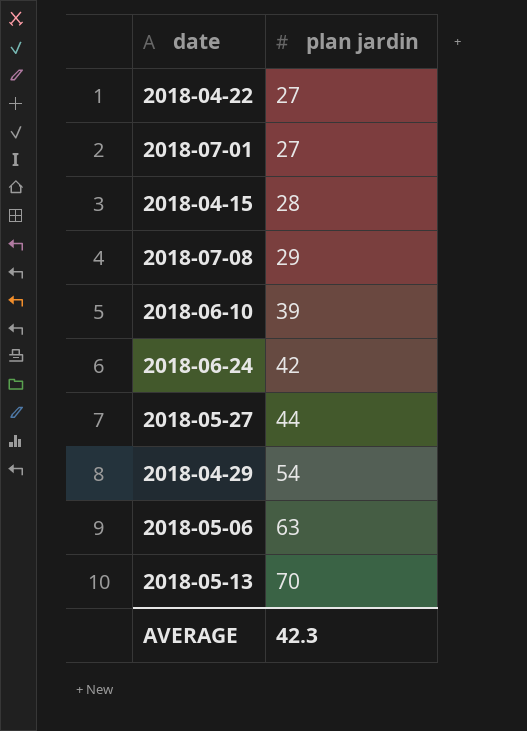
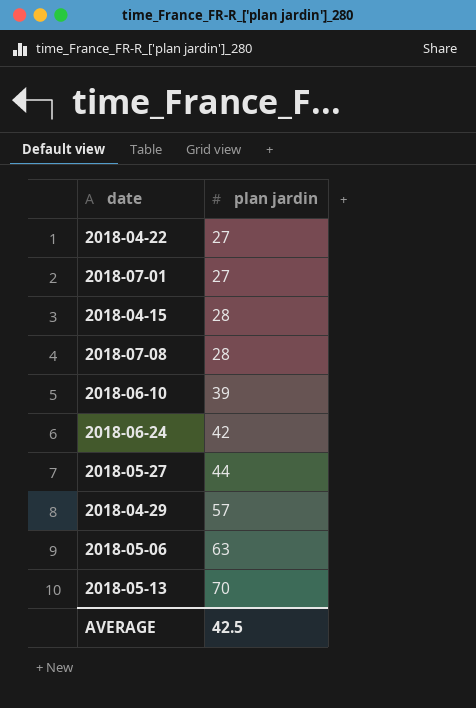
2018-07-08 | plan jardin: 29 -> 28
2018-04-29 | plan jardin: 54 -> 57
AVERAGE | plan jardin: 42.3 -> 42.5

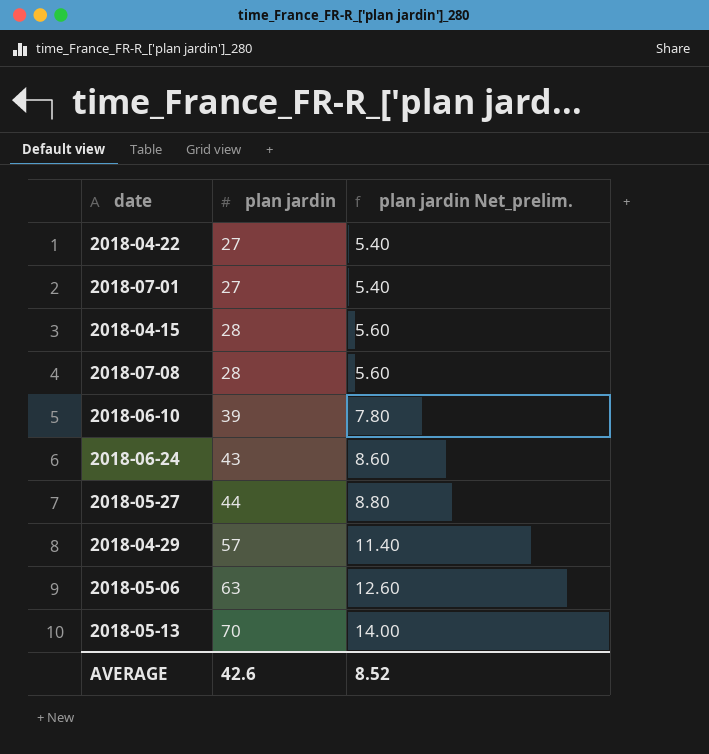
column plan jardin Net_prelim. | formula: none -> [plan jardin] * 0.2
2018-06-24 | plan jardin: 42 -> 43
AVERAGE | plan jardin: 42.5 -> 42.6

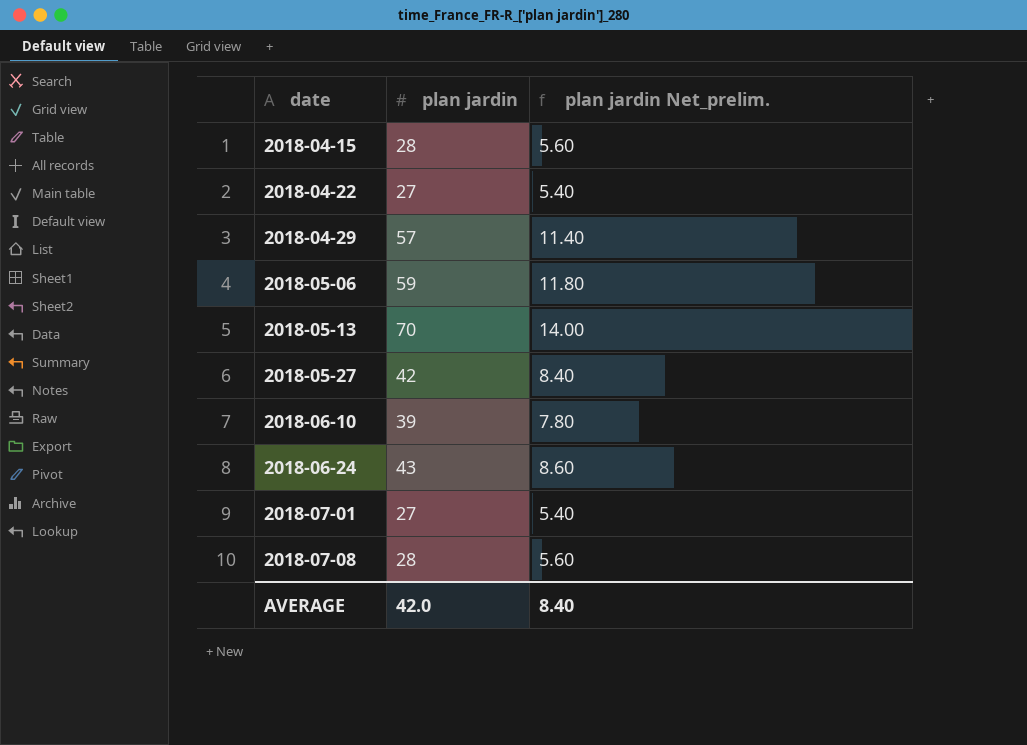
row order: plan jardin ascending -> date ascending
2018-05-06 | plan jardin: 63 -> 59
2018-05-06 | plan jardin Net_prelim.: 12.60 -> 11.80
2018-05-27 | plan jardin: 44 -> 42
2018-05-27 | plan jardin Net_prelim.: 8.80 -> 8.40
AVERAGE | plan jardin: 42.6 -> 42.0
AVERAGE | plan jardin Net_prelim.: 8.52 -> 8.40

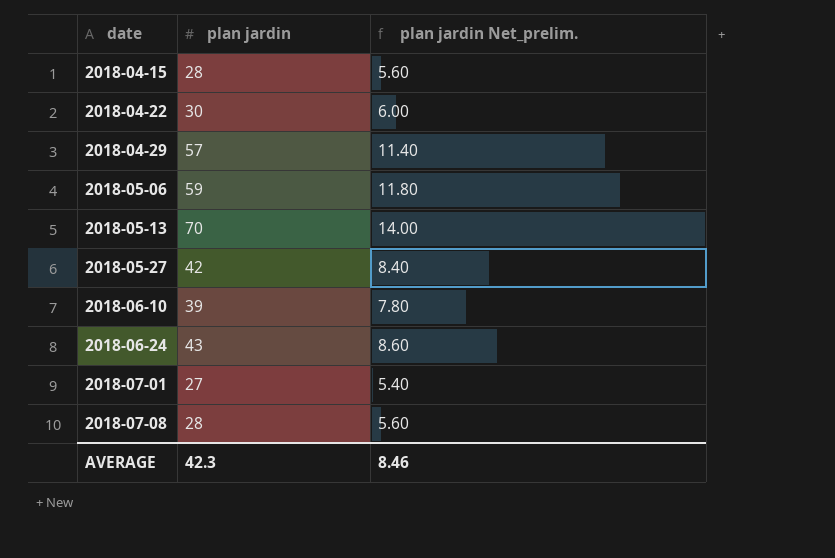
2018-04-22 | plan jardin: 27 -> 30
2018-04-22 | plan jardin Net_prelim.: 5.40 -> 6.00
AVERAGE | plan jardin: 42.0 -> 42.3
AVERAGE | plan jardin Net_prelim.: 8.40 -> 8.46

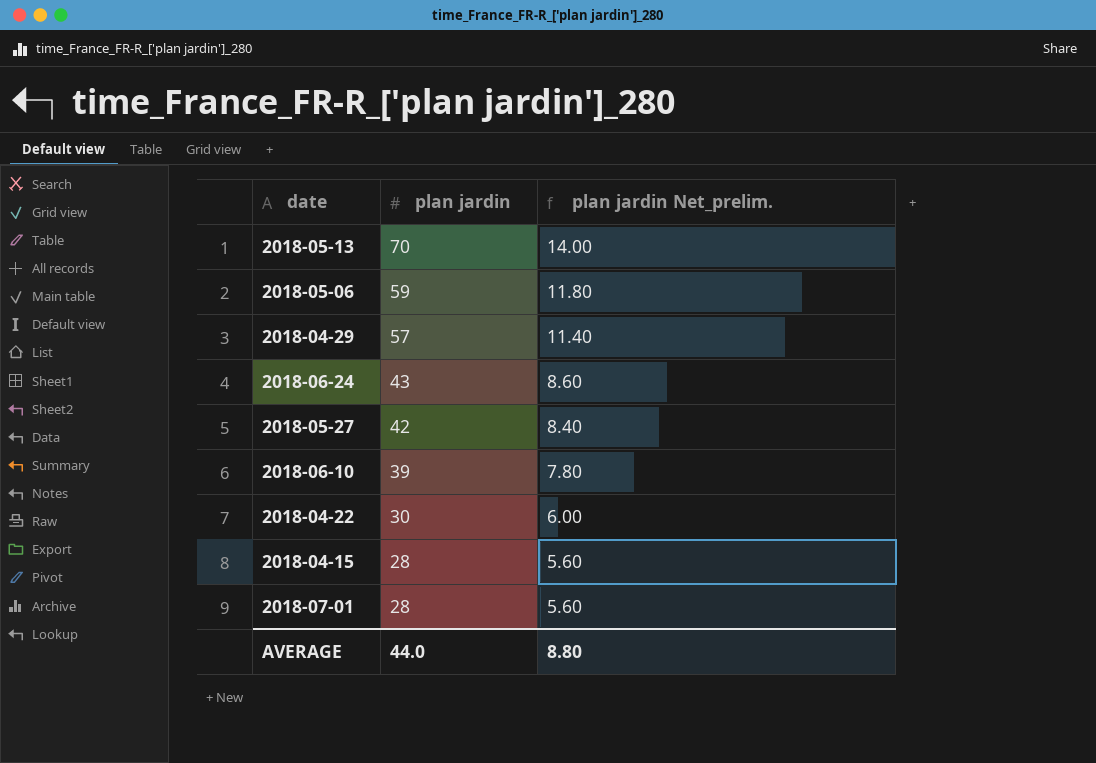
row order: date ascending -> plan jardin descending
row 2018-07-08: 28 | 5.60 -> none
2018-07-01 | plan jardin: 27 -> 28
2018-07-01 | plan jardin Net_prelim.: 5.40 -> 5.60
AVERAGE | plan jardin: 42.3 -> 44.0
AVERAGE | plan jardin Net_prelim.: 8.46 -> 8.80

